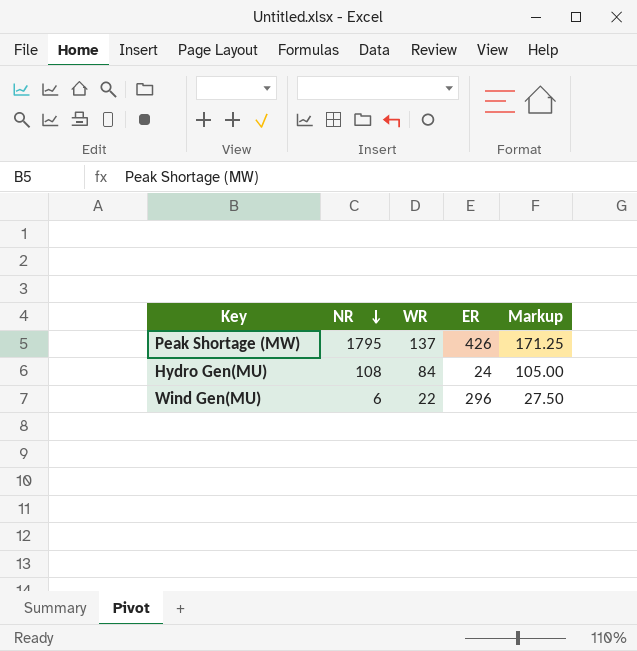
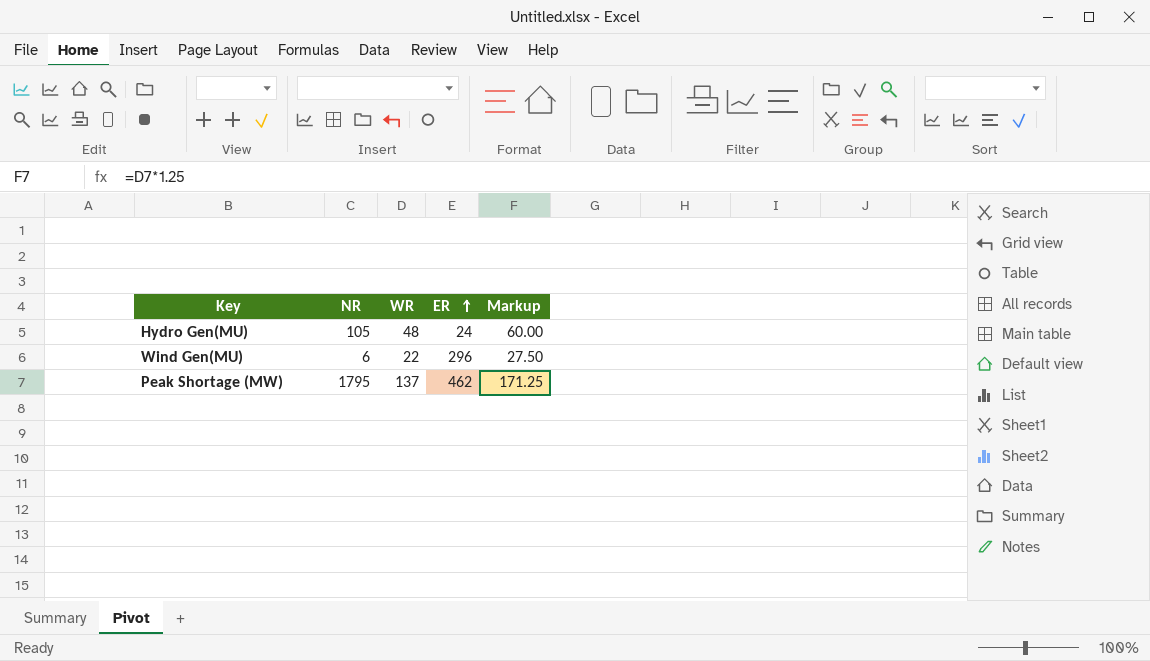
row order: NR descending -> ER ascending
Hydro Gen(MU) | NR: 108 -> 105
Hydro Gen(MU) | WR: 84 -> 48
Hydro Gen(MU) | Markup: 105.00 -> 60.00
Peak Shortage (MW) | ER: 426 -> 462

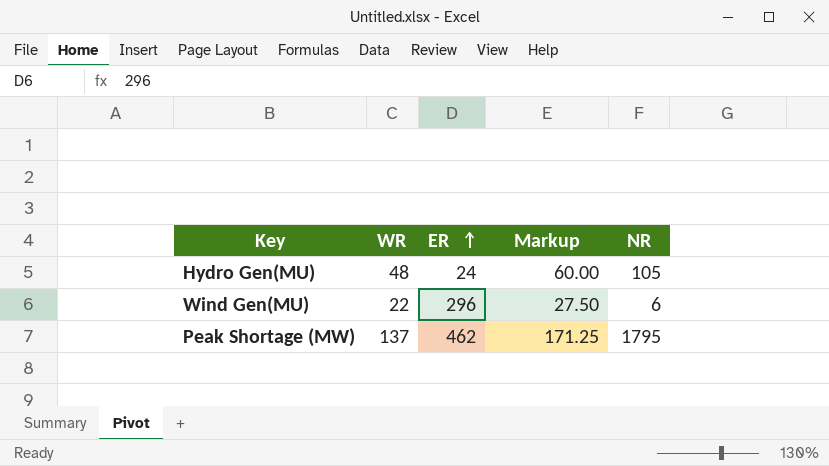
column NR | position: 2 -> 5

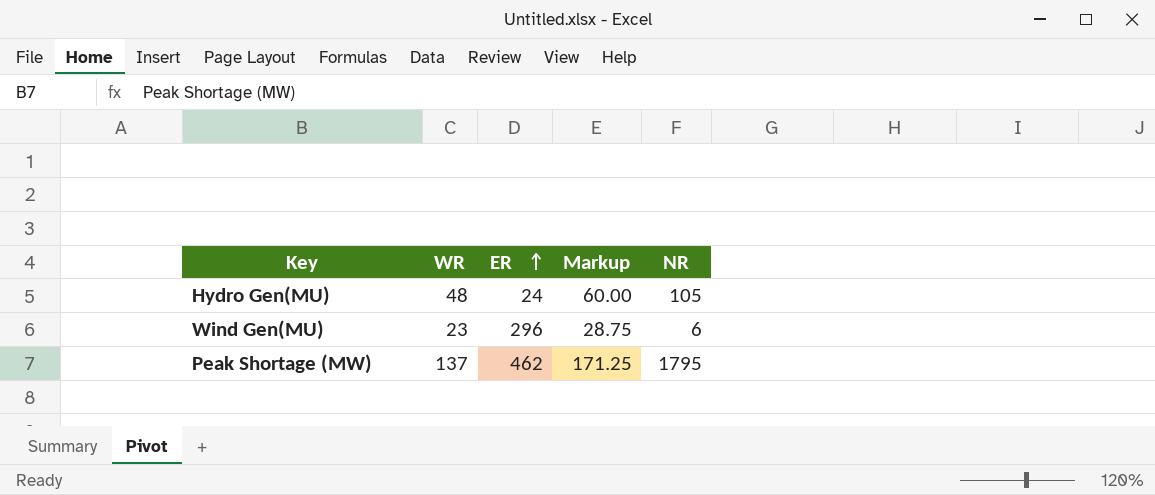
Wind Gen(MU) | WR: 22 -> 23
Wind Gen(MU) | Markup: 27.50 -> 28.75

